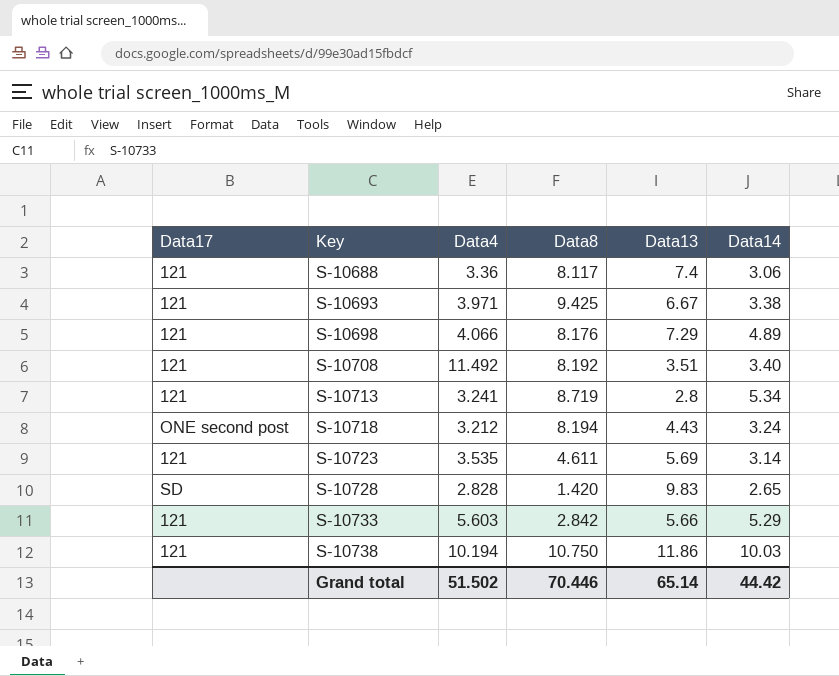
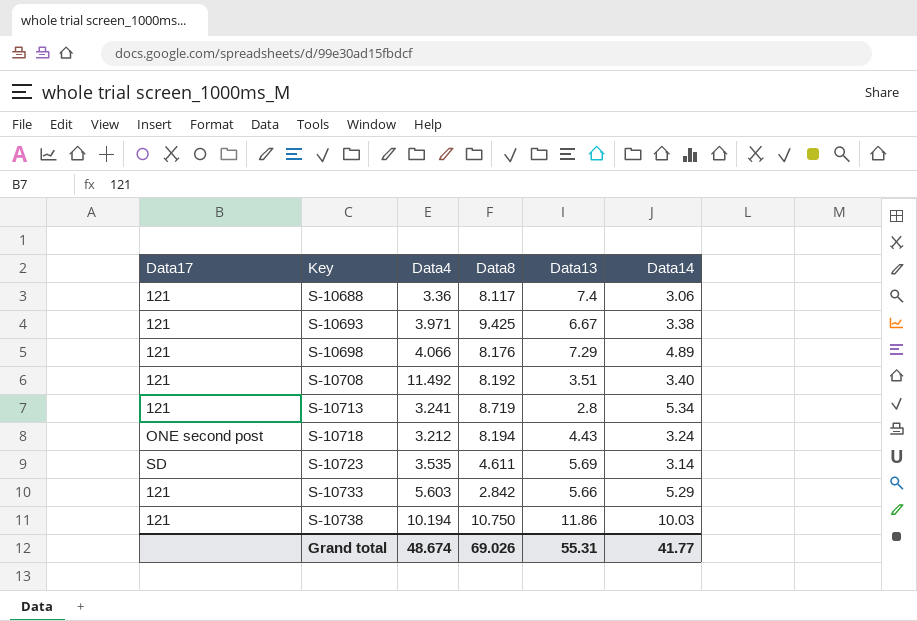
row S-10728: SD | 2.828 | 1.420 | 9.83 | 2.65 -> none
S-10723 | Data17: 121 -> SD
Grand total | Data4: 51.502 -> 48.674
Grand total | Data8: 70.446 -> 69.026
Grand total | Data13: 65.14 -> 55.31
Grand total | Data14: 44.42 -> 41.77

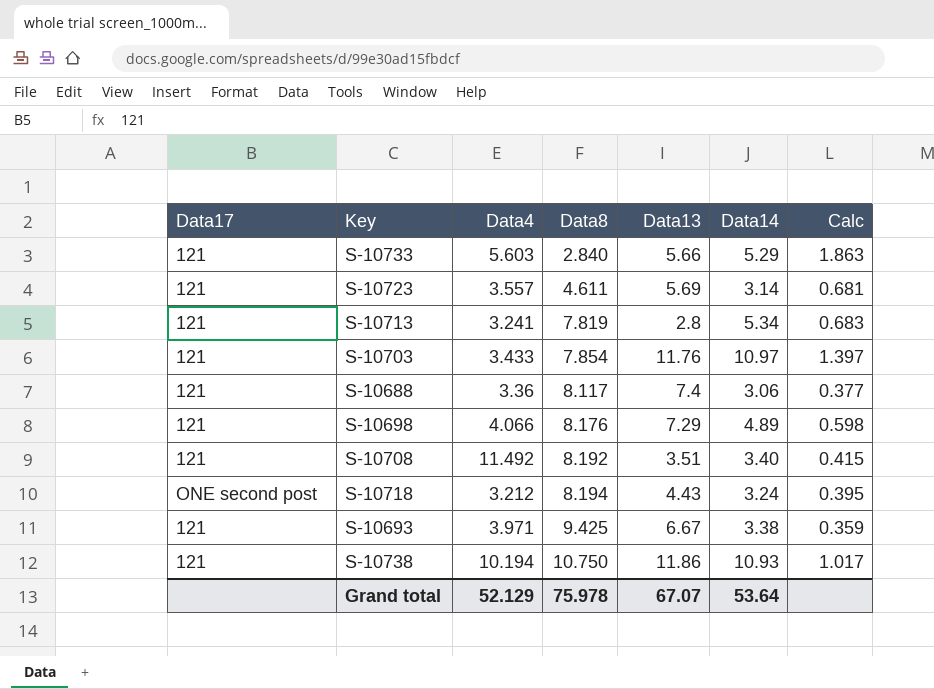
row order: Key ascending -> Data8 ascending
column Calc | formula: none -> [Data14] / [Data8]
S-10733 | Data8: 2.842 -> 2.840
S-10723 | Data17: SD -> 121
S-10723 | Data4: 3.535 -> 3.557
S-10713 | Data8: 8.719 -> 7.819
row S-10703: none -> 121 | 3.433 | 7.854 | 11.76 | 10.97 | 1.397
S-10738 | Data14: 10.03 -> 10.93
Grand total | Data4: 48.674 -> 52.129
Grand total | Data8: 69.026 -> 75.978
Grand total | Data13: 55.31 -> 67.07
Grand total | Data14: 41.77 -> 53.64

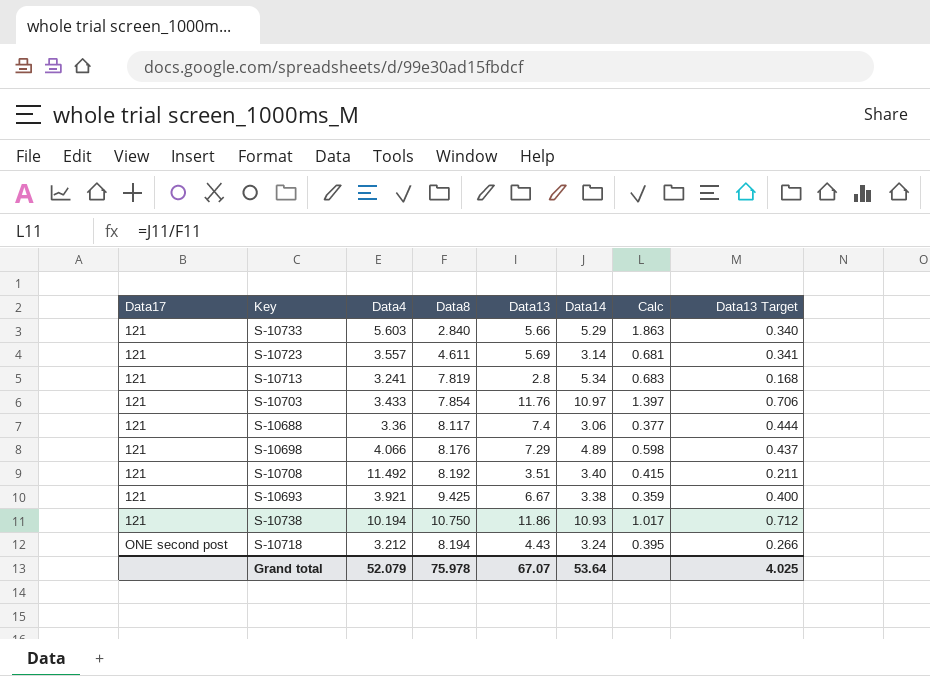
row order: Data8 ascending -> Data17 ascending
column Data13 Target | formula: none -> [Data13] * 0.06
S-10693 | Data4: 3.971 -> 3.921
Grand total | Data4: 52.129 -> 52.079

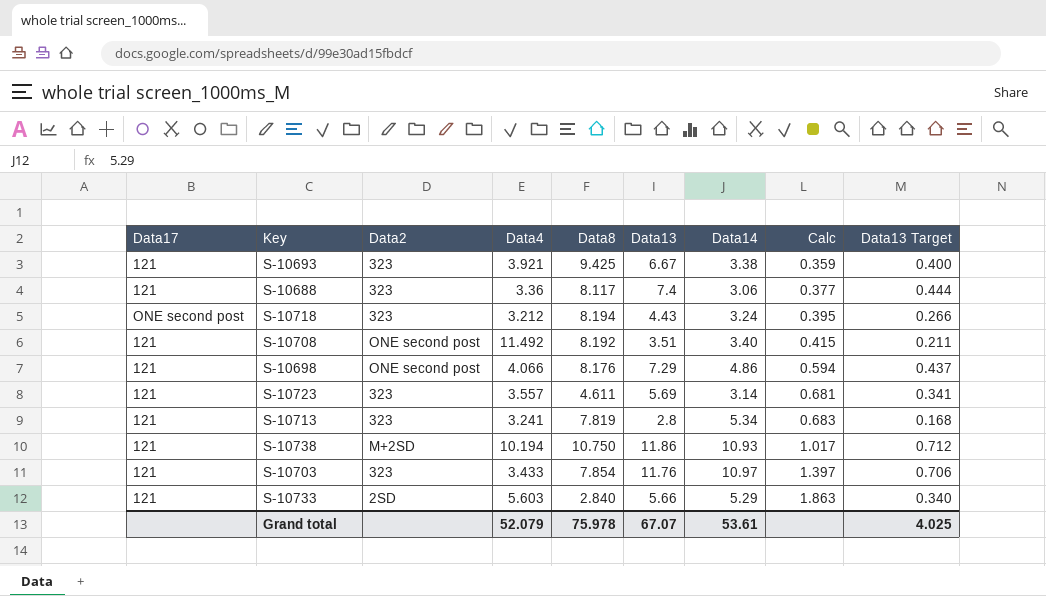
row order: Data17 ascending -> Calc ascending
column Data2 | position: none -> 3
S-10698 | Data14: 4.89 -> 4.86
S-10698 | Calc: 0.598 -> 0.594
Grand total | Data14: 53.64 -> 53.61

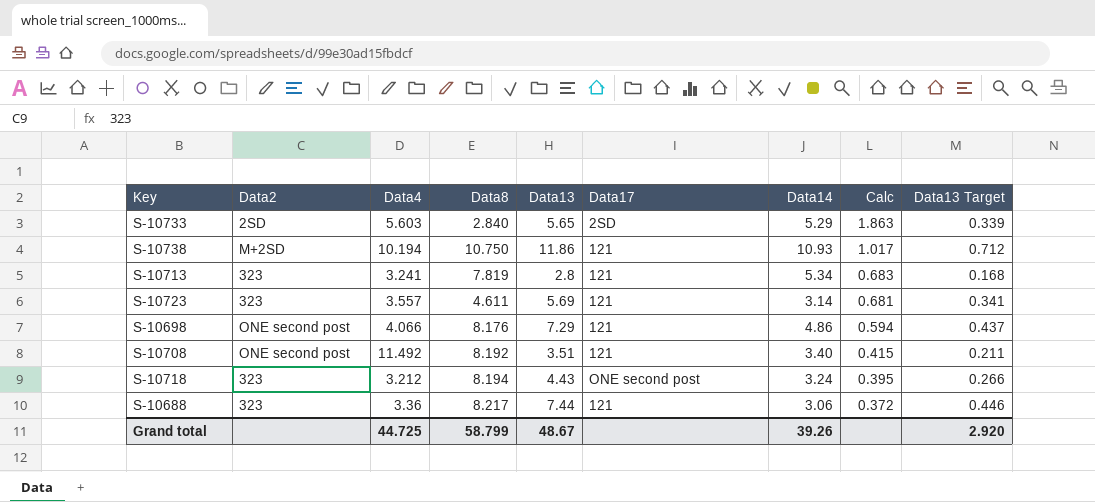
row order: Calc ascending -> Calc descending
column Data17 | position: 1 -> 6
row S-10693: 121 | 323 | 3.921 | 9.425 | 6.67 | 3.38 | 0.359 | 0.400 -> none
row S-10703: 121 | 323 | 3.433 | 7.854 | 11.76 | 10.97 | 1.397 | 0.706 -> none
S-10733 | Data13: 5.66 -> 5.65
S-10733 | Data17: 121 -> 2SD
S-10733 | Data13 Target: 0.340 -> 0.339
S-10688 | Data8: 8.117 -> 8.217
S-10688 | Data13: 7.4 -> 7.44
S-10688 | Calc: 0.377 -> 0.372
S-10688 | Data13 Target: 0.444 -> 0.446
Grand total | Data4: 52.079 -> 44.725
Grand total | Data8: 75.978 -> 58.799
Grand total | Data13: 67.07 -> 48.67
Grand total | Data14: 53.61 -> 39.26
Grand total | Data13 Target: 4.025 -> 2.920

